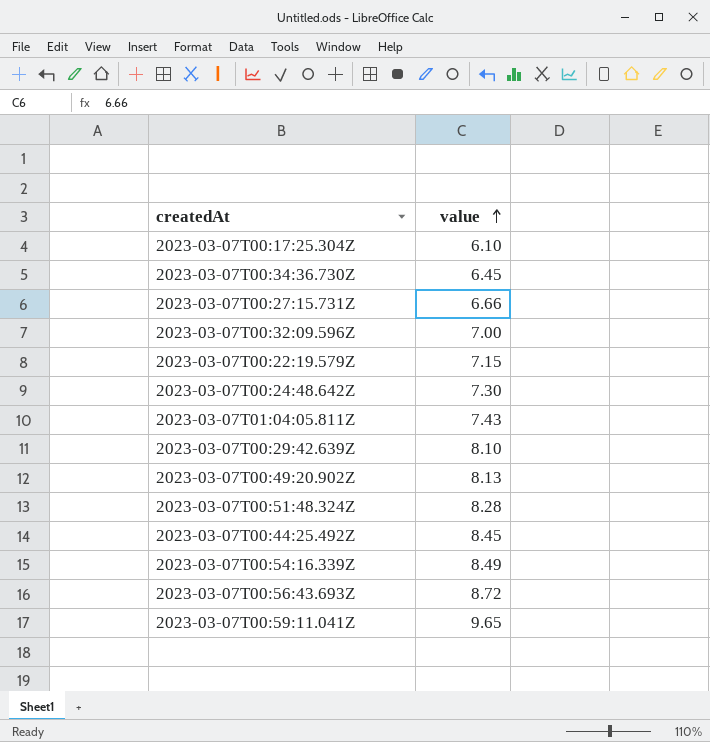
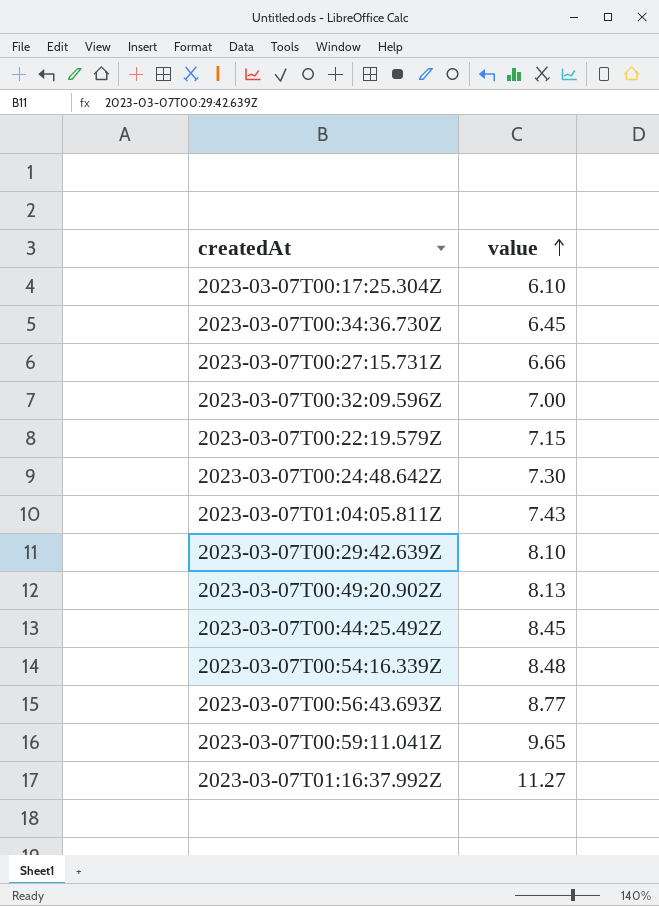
row 2023-03-07T00:51:48.324Z: 8.28 -> none
2023-03-07T00:54:16.339Z | value: 8.49 -> 8.48
2023-03-07T00:56:43.693Z | value: 8.72 -> 8.77
row 2023-03-07T01:16:37.992Z: none -> 11.27

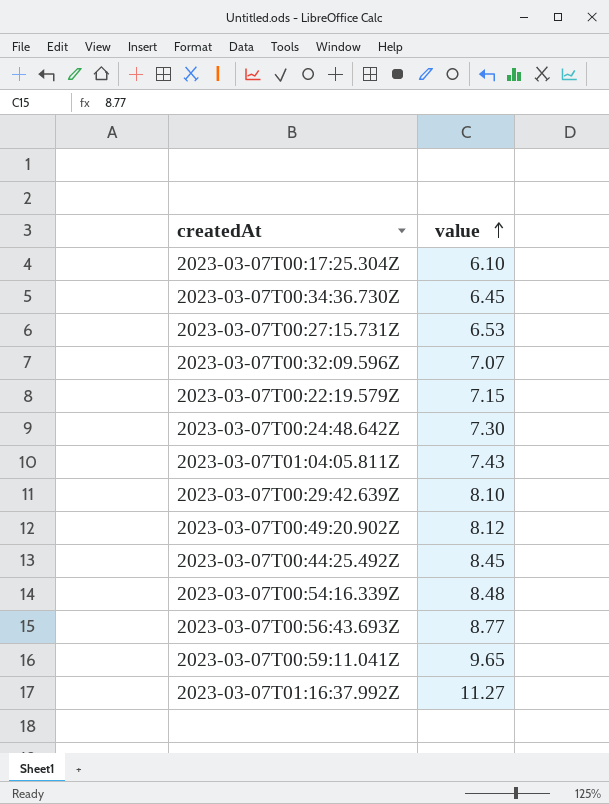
2023-03-07T00:27:15.731Z | value: 6.66 -> 6.53
2023-03-07T00:32:09.596Z | value: 7.00 -> 7.07
2023-03-07T00:49:20.902Z | value: 8.13 -> 8.12

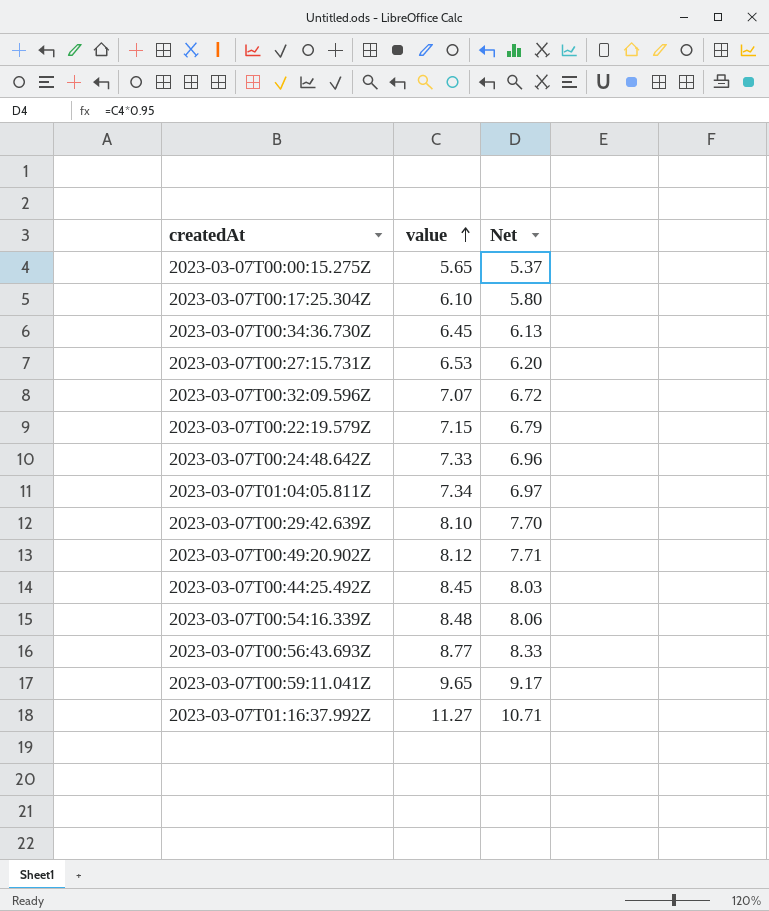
column Net | formula: none -> [value] * 0.95
row 2023-03-07T00:00:15.275Z: none -> 5.65 | 5.37
2023-03-07T00:24:48.642Z | value: 7.30 -> 7.33
2023-03-07T01:04:05.811Z | value: 7.43 -> 7.34

